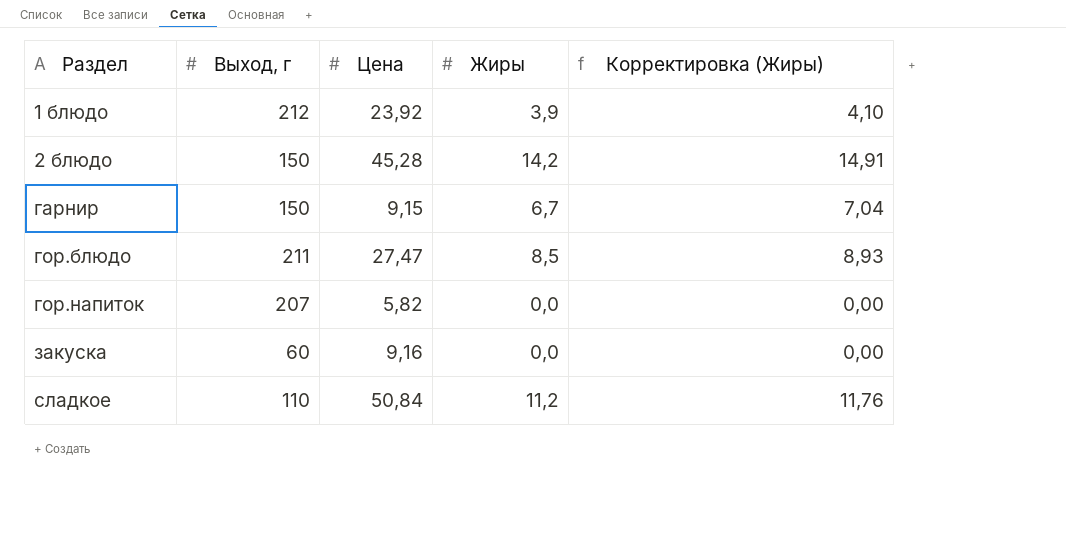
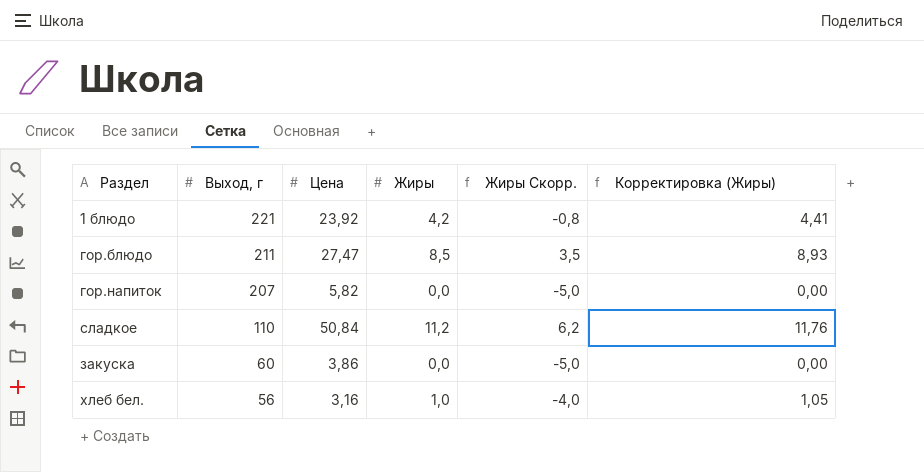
row order: Раздел ascending -> Выход, г descending
column Жиры Скорр. | formula: none -> [Жиры] - 5
row 2 блюдо: 150 | 45,28 | 14,2 | 14,91 -> none
row гарнир: 150 | 9,15 | 6,7 | 7,04 -> none
1 блюдо | Выход, г: 212 -> 221
1 блюдо | Жиры: 3,9 -> 4,2
1 блюдо | Корректировка (Жиры): 4,10 -> 4,41
закуска | Цена: 9,16 -> 3,86
row хлеб бел.: none -> 56 | 3,16 | 1,0 | -4,0 | 1,05

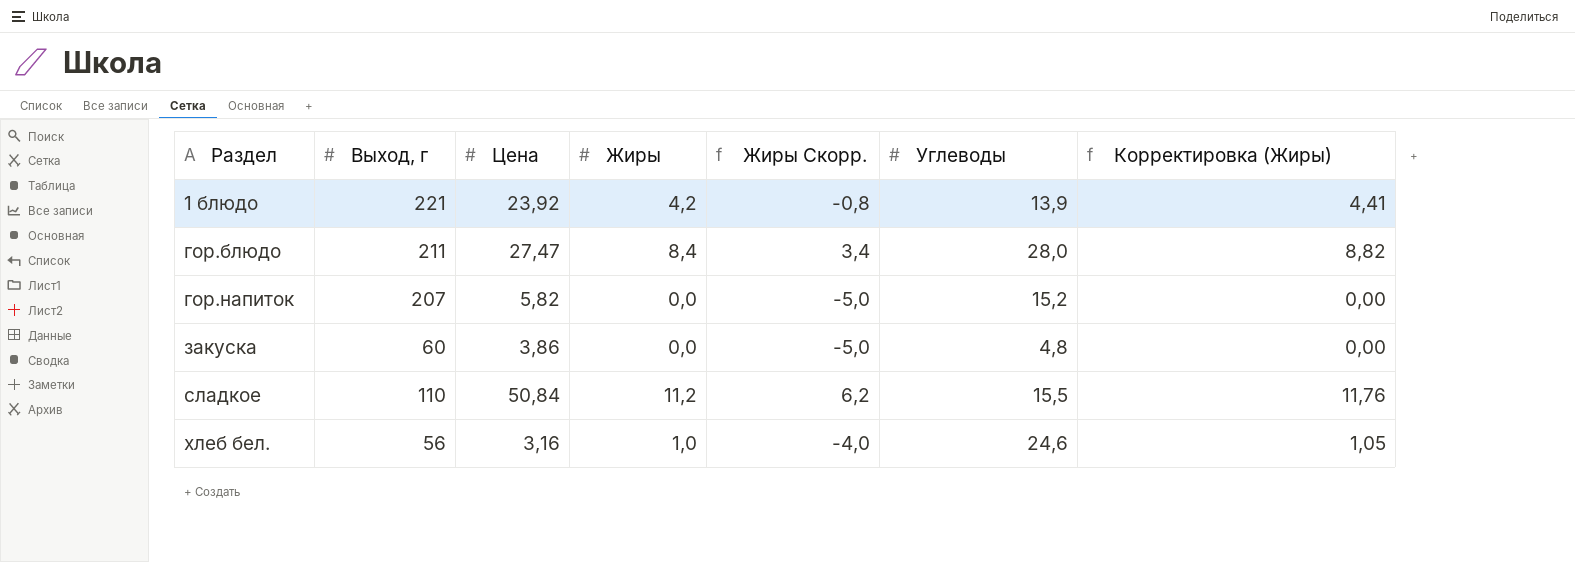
row order: Выход, г descending -> Раздел ascending
column Углеводы | position: none -> 6
гор.блюдо | Жиры: 8,5 -> 8,4
гор.блюдо | Жиры Скорр.: 3,5 -> 3,4
гор.блюдо | Корректировка (Жиры): 8,93 -> 8,82

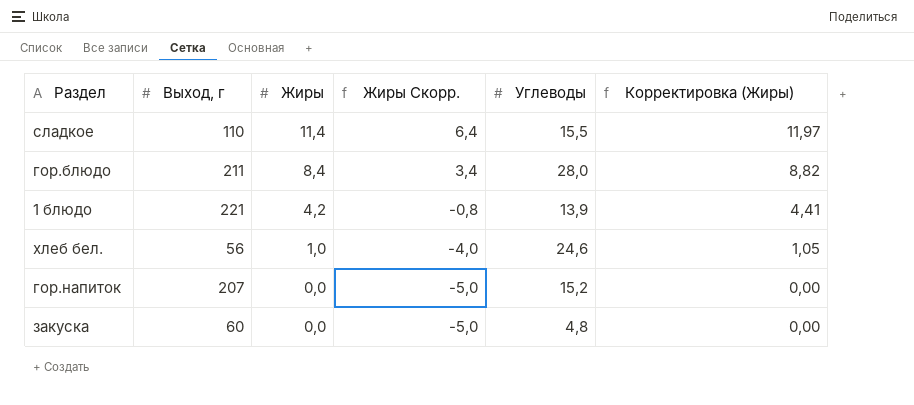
row order: Раздел ascending -> Жиры descending
column Цена | position: 3 -> none
сладкое | Жиры: 11,2 -> 11,4
сладкое | Жиры Скорр.: 6,2 -> 6,4
сладкое | Корректировка (Жиры): 11,76 -> 11,97

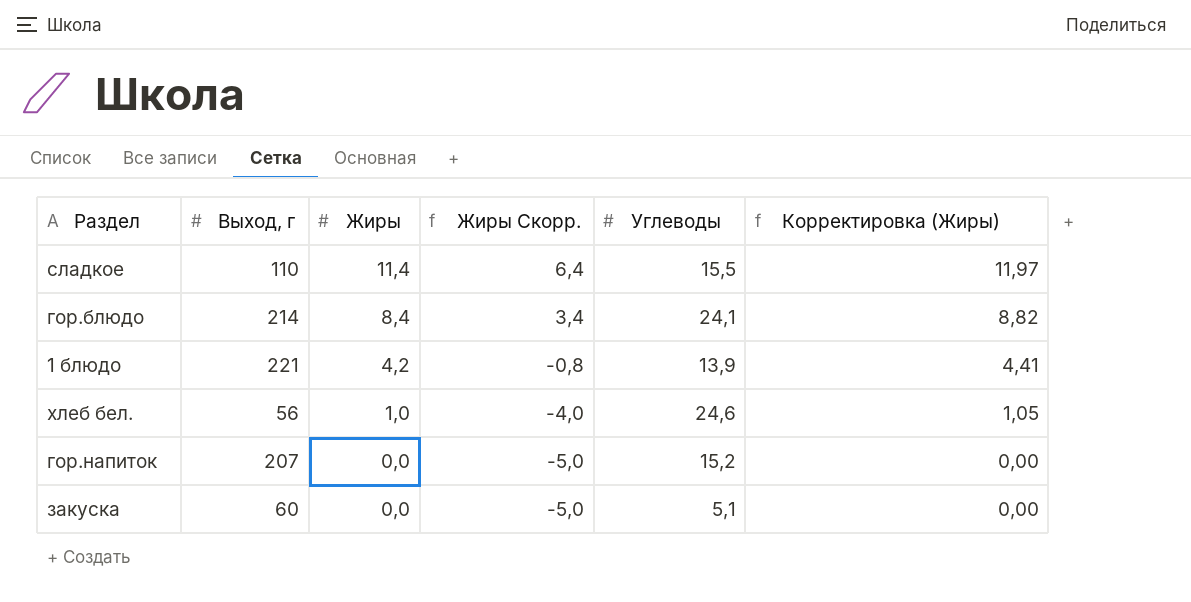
гор.блюдо | Выход, г: 211 -> 214
гор.блюдо | Углеводы: 28,0 -> 24,1
закуска | Углеводы: 4,8 -> 5,1

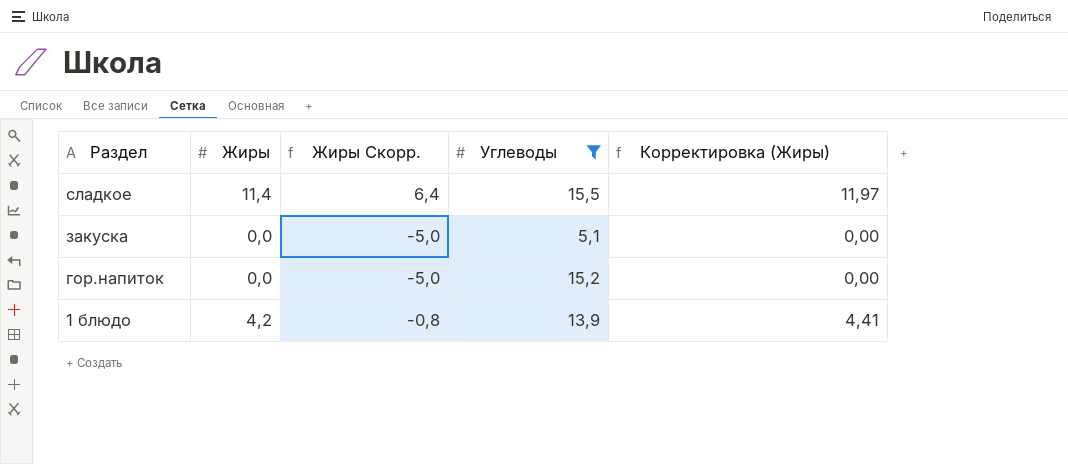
filter: none -> Углеводы <= 15,5
row order: Жиры descending -> Раздел descending
column Выход, г | position: 2 -> none

